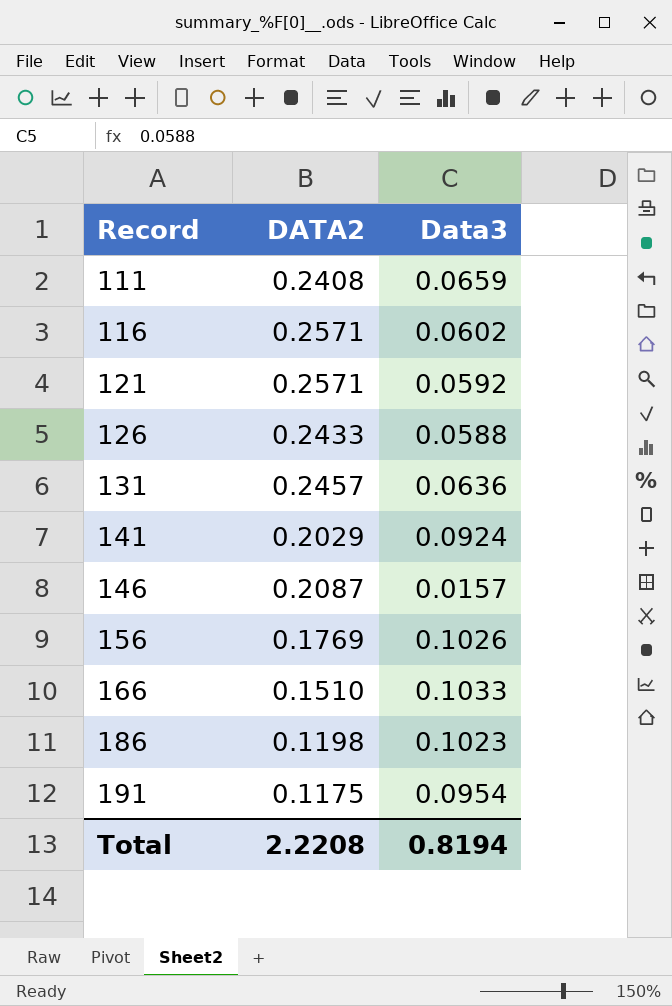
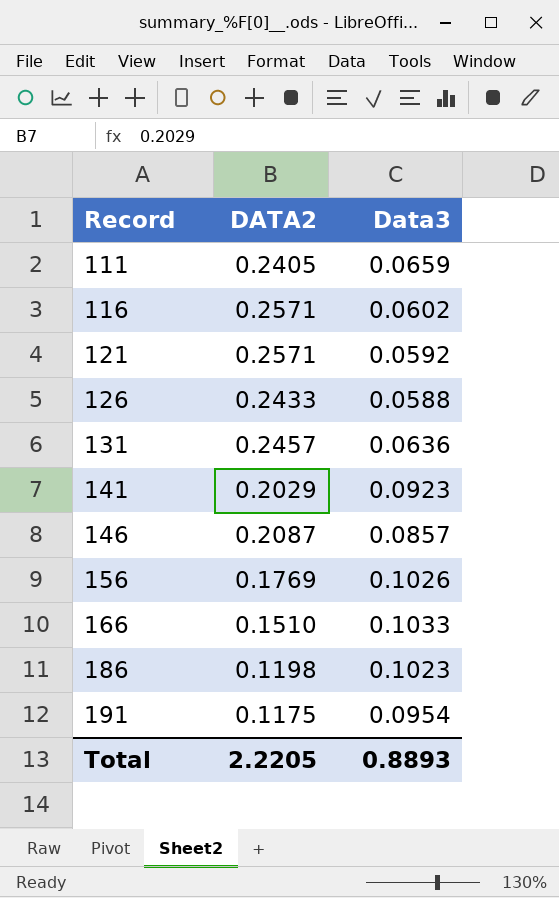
111 | DATA2: 0.2408 -> 0.2405
141 | Data3: 0.0924 -> 0.0923
146 | Data3: 0.0157 -> 0.0857
Total | DATA2: 2.2208 -> 2.2205
Total | Data3: 0.8194 -> 0.8893

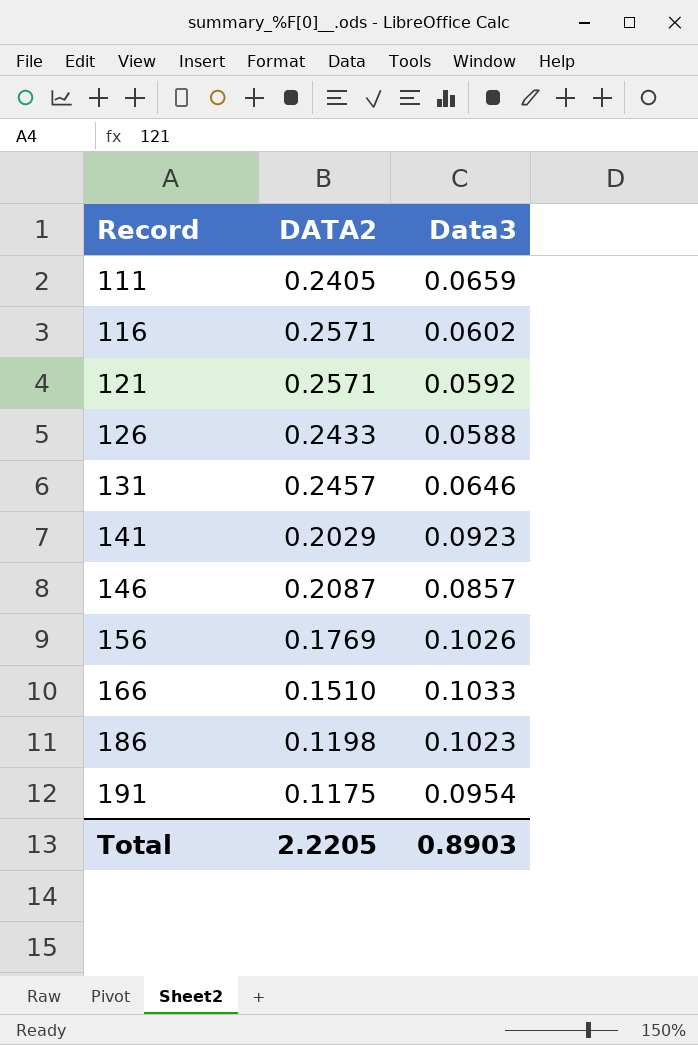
131 | Data3: 0.0636 -> 0.0646
Total | Data3: 0.8893 -> 0.8903

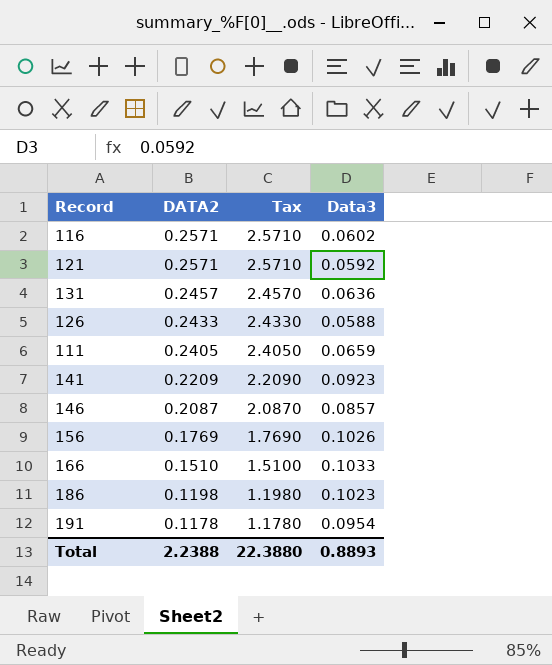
row order: Record ascending -> DATA2 descending
column Tax | formula: none -> [DATA2] * 10
131 | Data3: 0.0646 -> 0.0636
141 | DATA2: 0.2029 -> 0.2209
191 | DATA2: 0.1175 -> 0.1178
Total | DATA2: 2.2205 -> 2.2388
Total | Data3: 0.8903 -> 0.8893

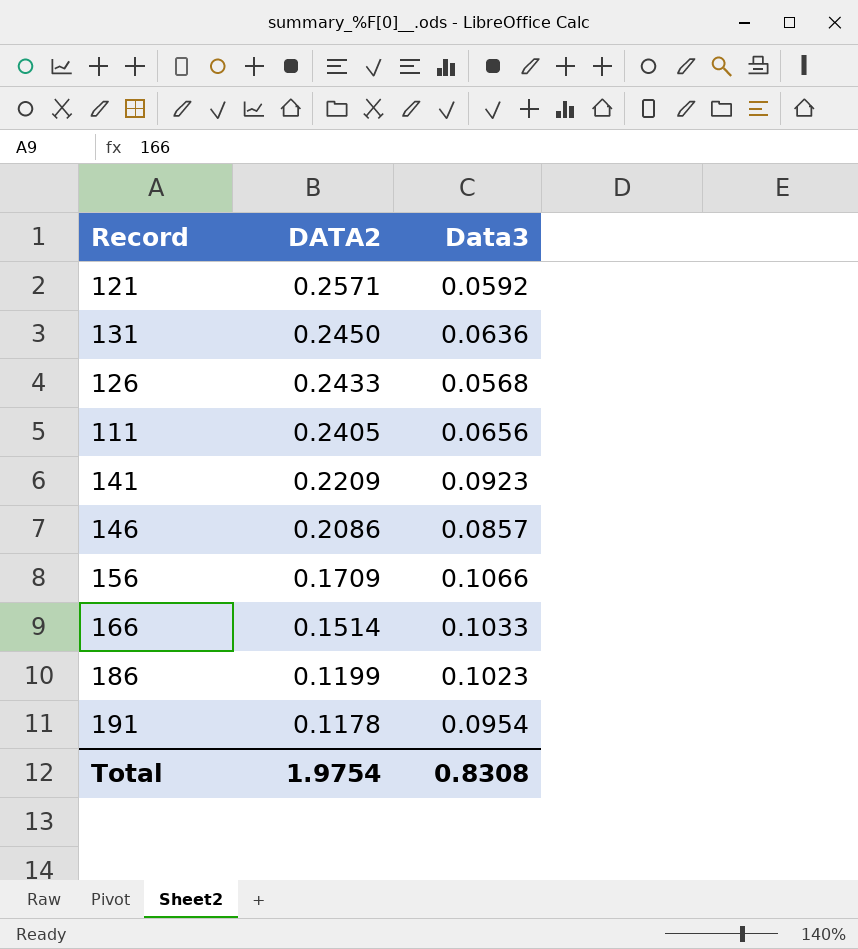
column Tax | formula: [DATA2] * 10 -> none
row 116: 0.2571 | 2.5710 | 0.0602 -> none
131 | DATA2: 0.2457 -> 0.2450
126 | Data3: 0.0588 -> 0.0568
111 | Data3: 0.0659 -> 0.0656
146 | DATA2: 0.2087 -> 0.2086
156 | DATA2: 0.1769 -> 0.1709
156 | Data3: 0.1026 -> 0.1066
166 | DATA2: 0.1510 -> 0.1514
186 | DATA2: 0.1198 -> 0.1199
Total | DATA2: 2.2388 -> 1.9754
Total | Data3: 0.8893 -> 0.8308

